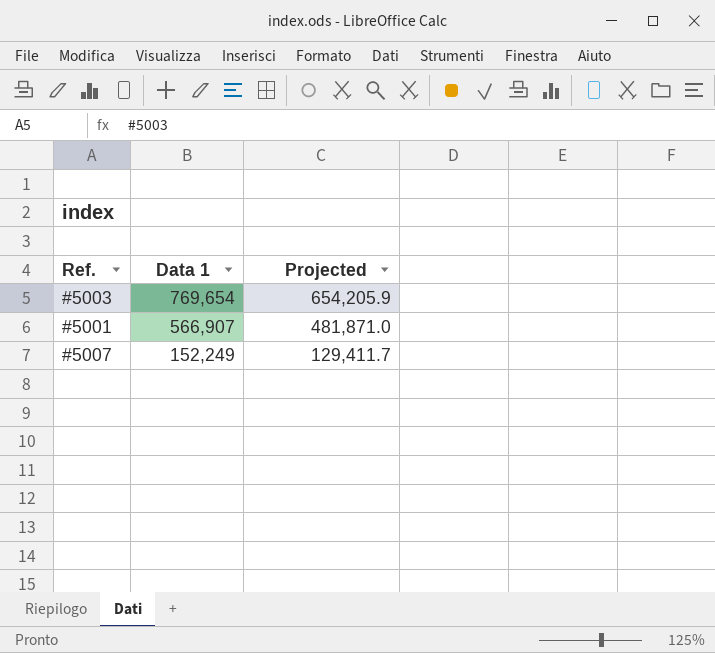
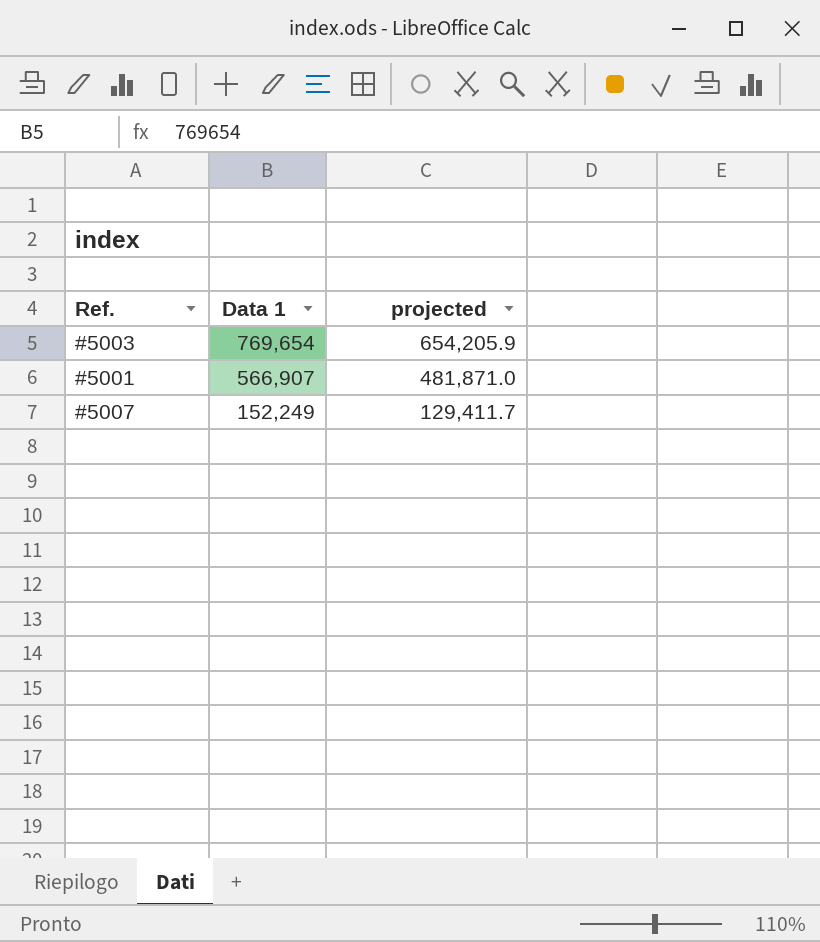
column name: Projected -> projected

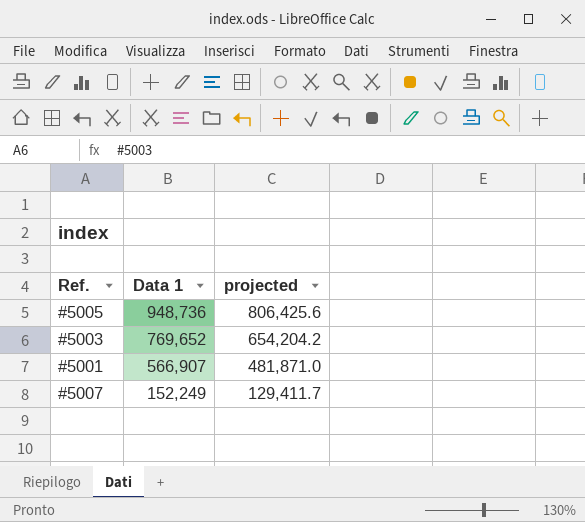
row #5005: none -> 948,736 | 806,425.6
#5003 | Data 1: 769,654 -> 769,652
#5003 | projected: 654,205.9 -> 654,204.2

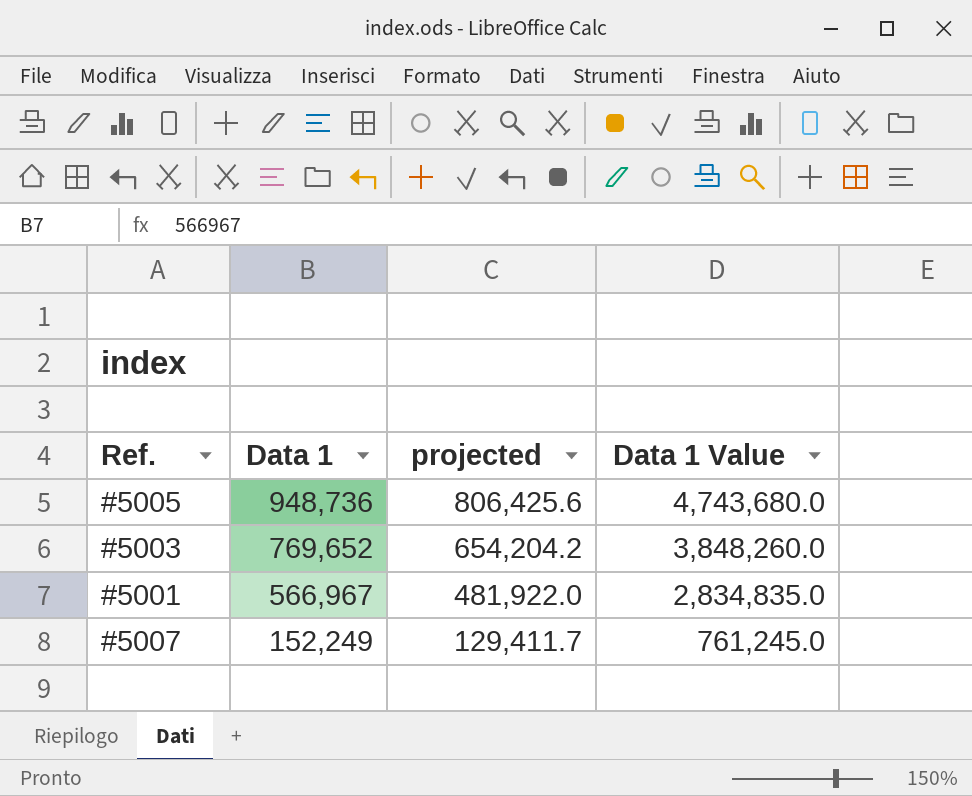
column Data 1 Value | formula: none -> [Data 1] * 5
#5001 | Data 1: 566,907 -> 566,967
#5001 | projected: 481,871.0 -> 481,922.0

